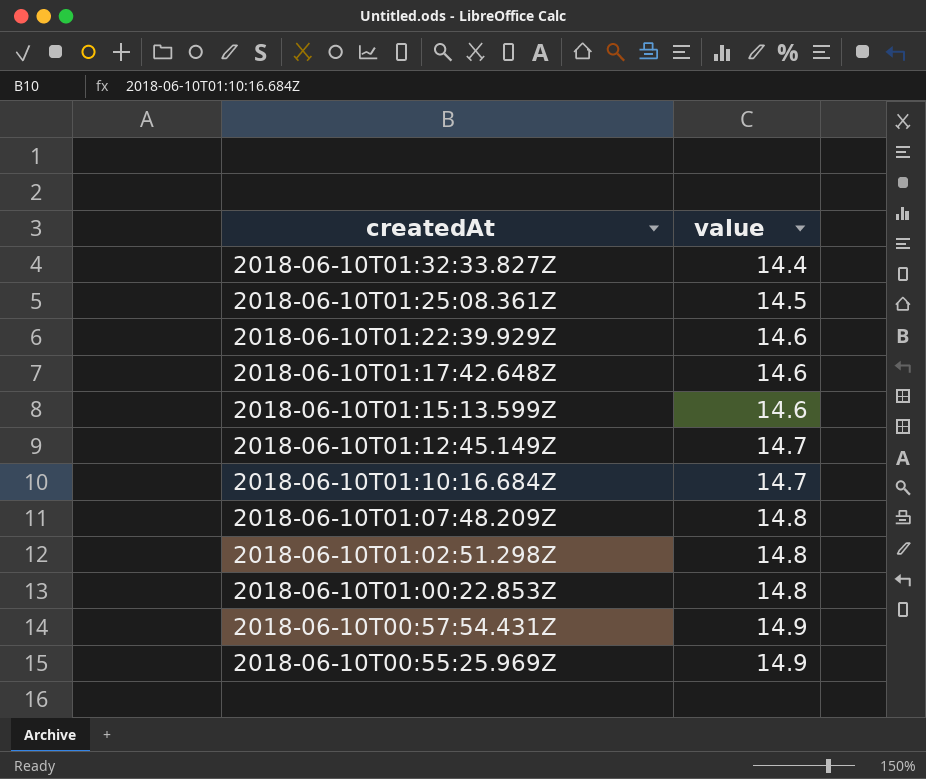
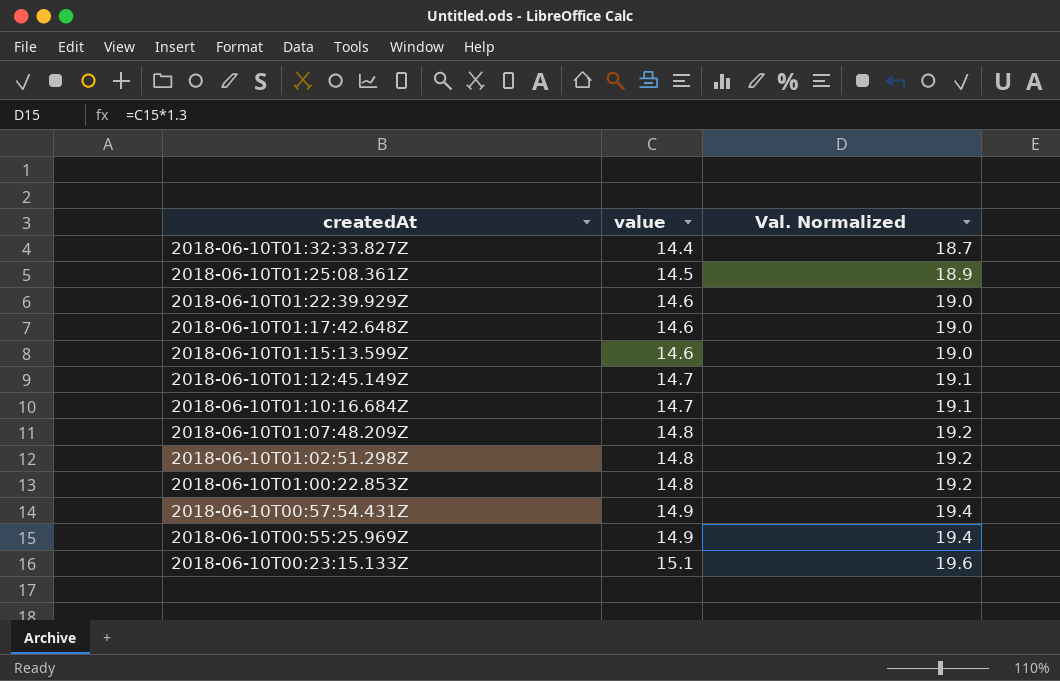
column Val. Normalized | formula: none -> [value] * 1.3
row 2018-06-10T00:23:15.133Z: none -> 15.1 | 19.6

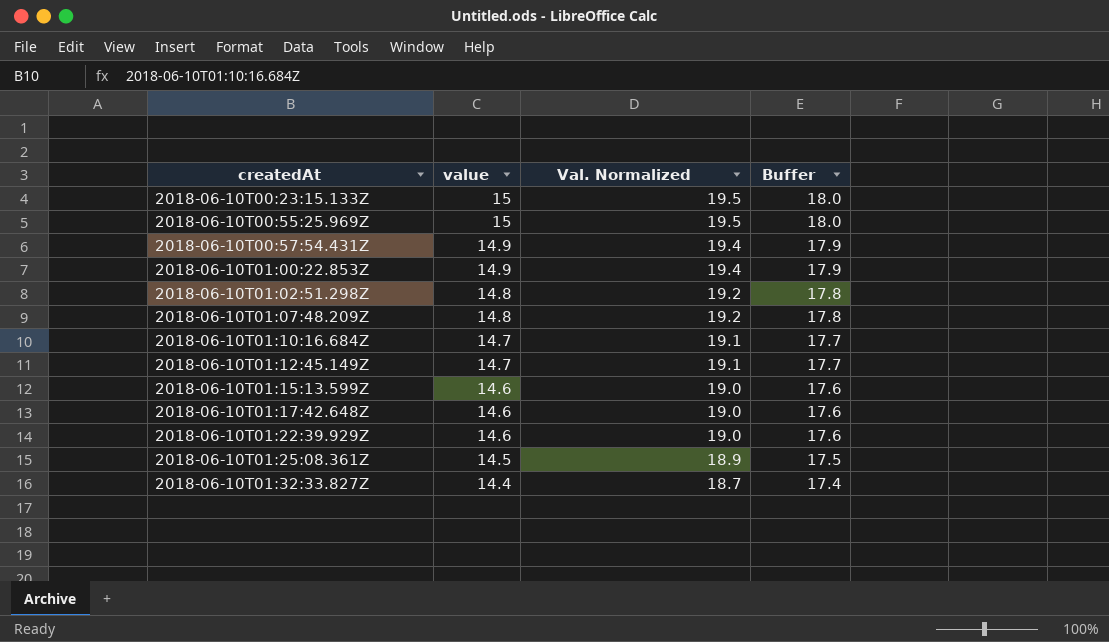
row order: createdAt descending -> createdAt ascending
column Buffer | formula: none -> [value] + 3
2018-06-10T00:23:15.133Z | value: 15.1 -> 15
2018-06-10T00:23:15.133Z | Val. Normalized: 19.6 -> 19.5
2018-06-10T00:55:25.969Z | value: 14.9 -> 15
2018-06-10T00:55:25.969Z | Val. Normalized: 19.4 -> 19.5
2018-06-10T01:00:22.853Z | value: 14.8 -> 14.9
2018-06-10T01:00:22.853Z | Val. Normalized: 19.2 -> 19.4

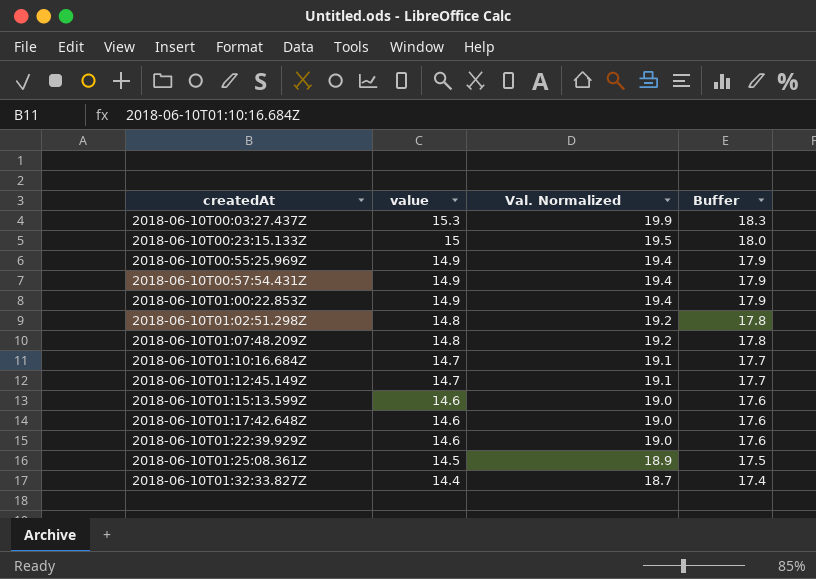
row 2018-06-10T00:03:27.437Z: none -> 15.3 | 19.9 | 18.3
2018-06-10T00:55:25.969Z | value: 15 -> 14.9
2018-06-10T00:55:25.969Z | Val. Normalized: 19.5 -> 19.4
2018-06-10T00:55:25.969Z | Buffer: 18.0 -> 17.9

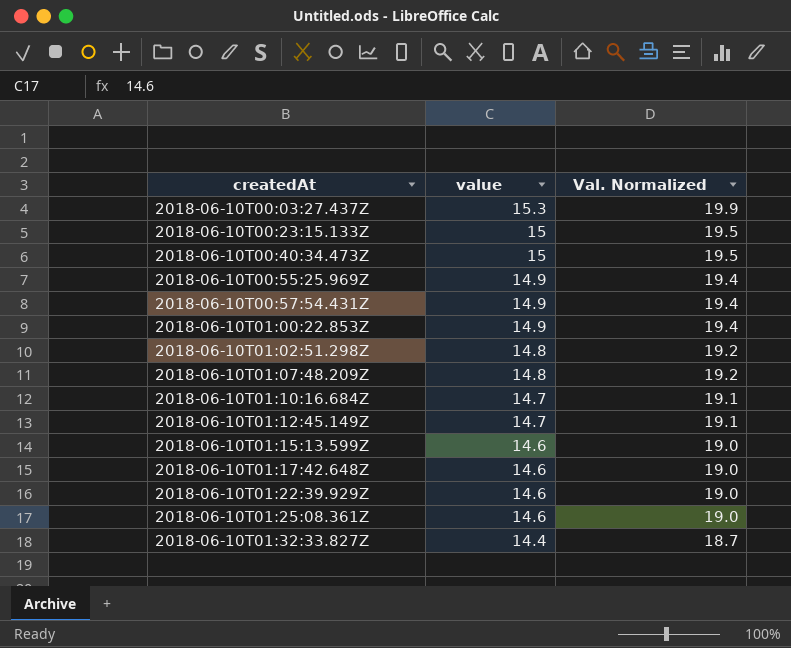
column Buffer | formula: [value] + 3 -> none
row 2018-06-10T00:40:34.473Z: none -> 15 | 19.5
2018-06-10T01:25:08.361Z | value: 14.5 -> 14.6
2018-06-10T01:25:08.361Z | Val. Normalized: 18.9 -> 19.0

